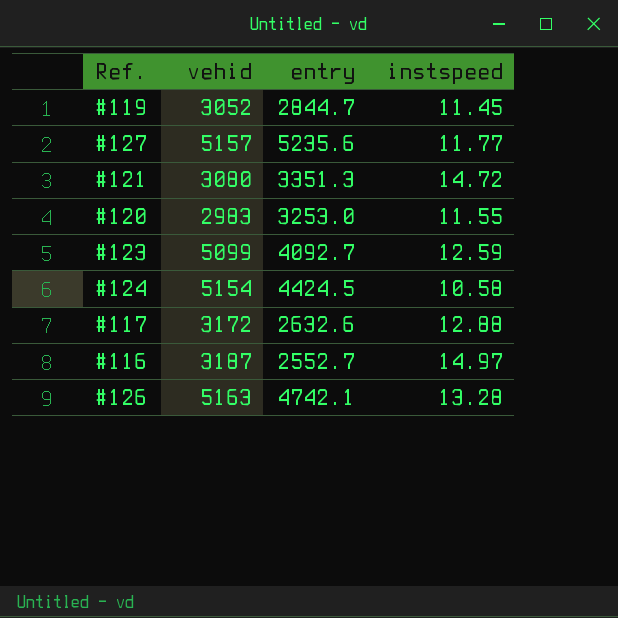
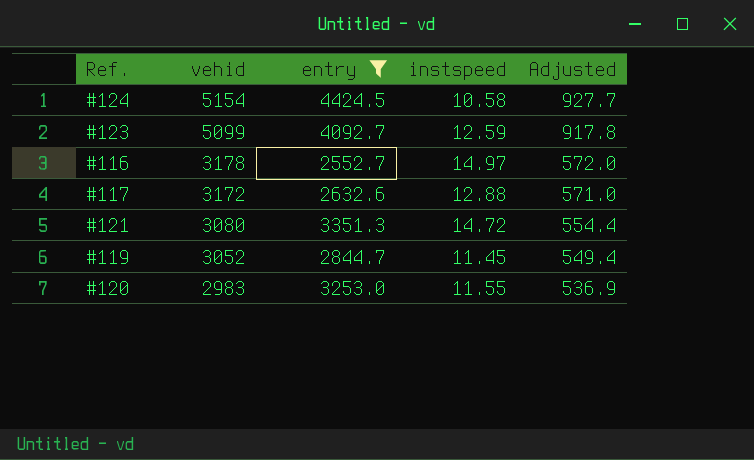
filter: none -> entry <= 4424.5
row order: none -> vehid descending
column Adjusted | formula: none -> [vehid] * 0.18
#116 | vehid: 3187 -> 3178

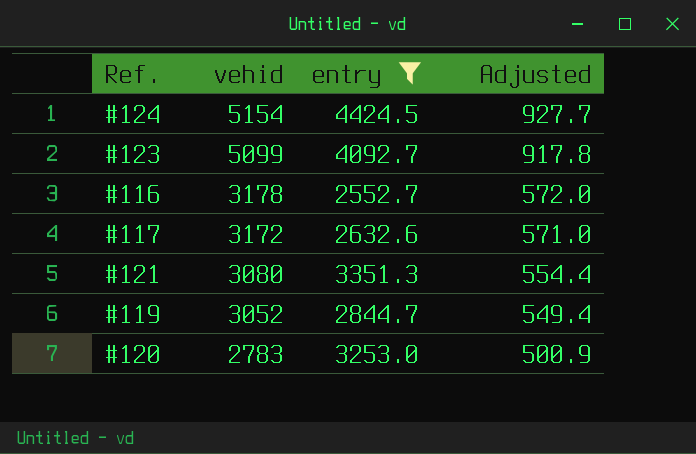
column instspeed | position: 4 -> none
#120 | vehid: 2983 -> 2783
#120 | Adjusted: 536.9 -> 500.9

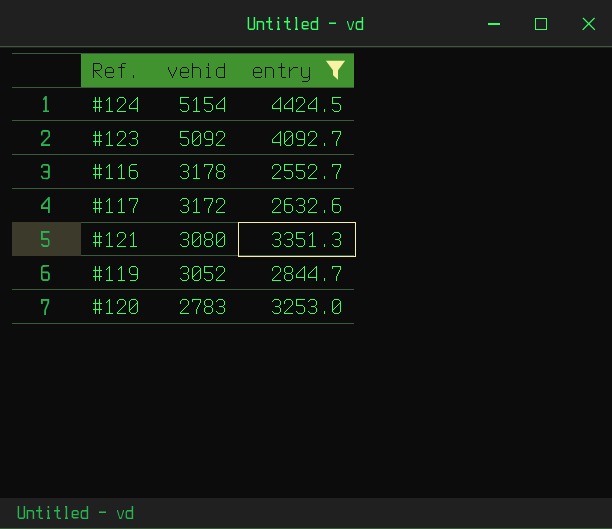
column Adjusted | formula: [vehid] * 0.18 -> none
#123 | vehid: 5099 -> 5092

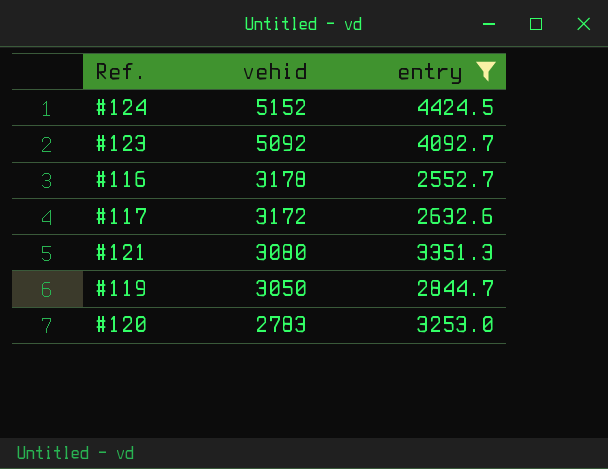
#124 | vehid: 5154 -> 5152
#119 | vehid: 3052 -> 3050

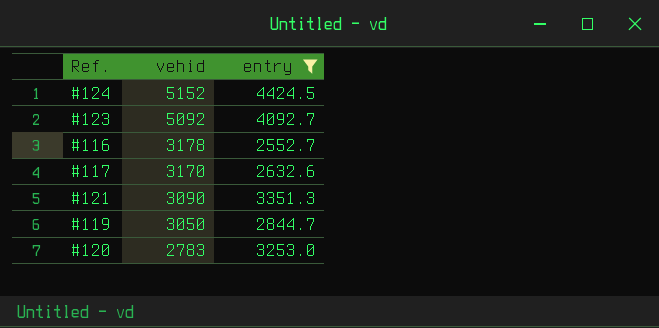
#117 | vehid: 3172 -> 3170
#121 | vehid: 3080 -> 3090

